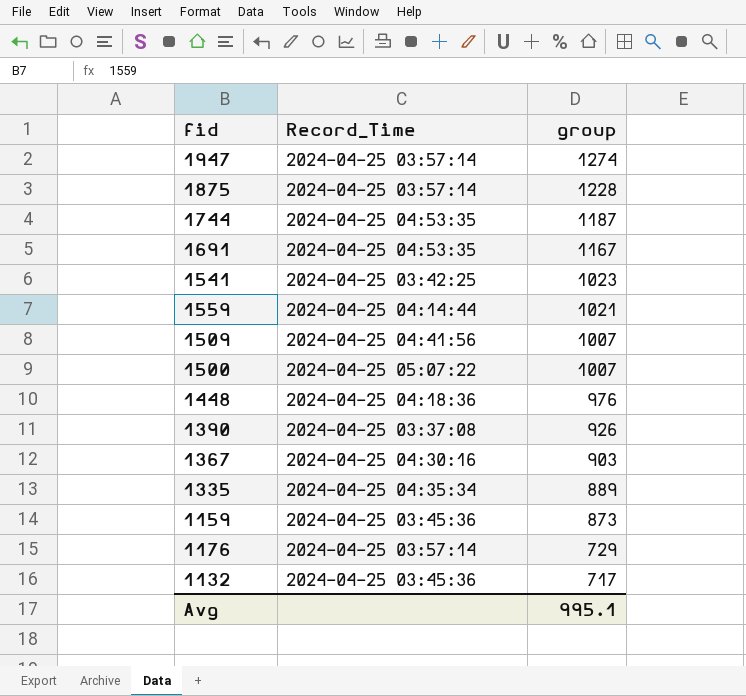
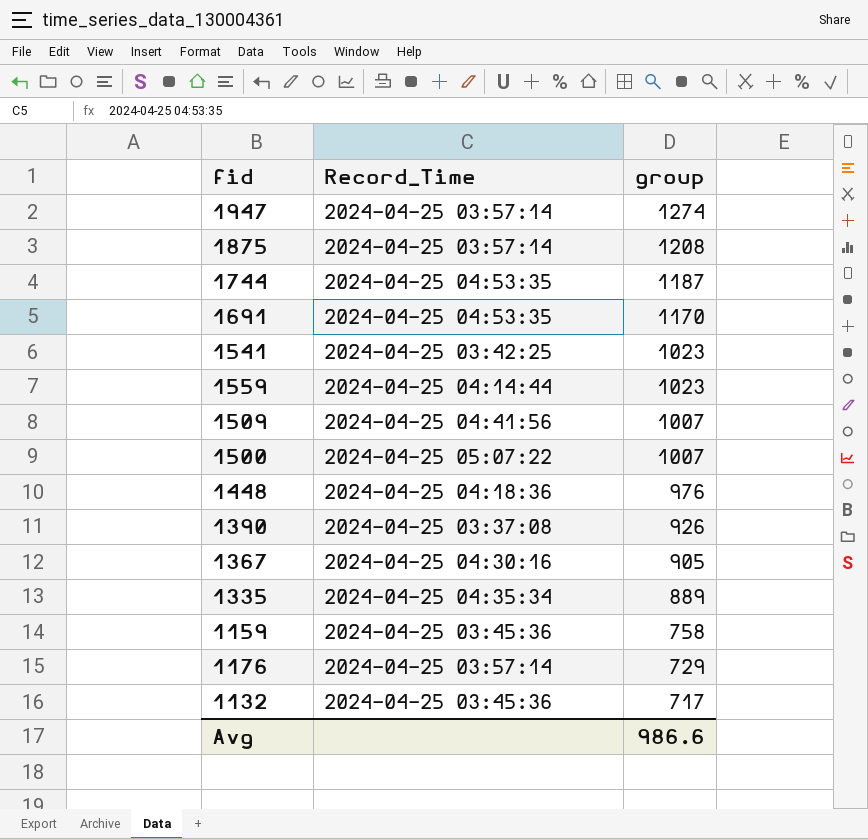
1875 | group: 1228 -> 1208
1691 | group: 1167 -> 1170
1559 | group: 1021 -> 1023
1367 | group: 903 -> 905
1159 | group: 873 -> 758
Avg | group: 995.1 -> 986.6

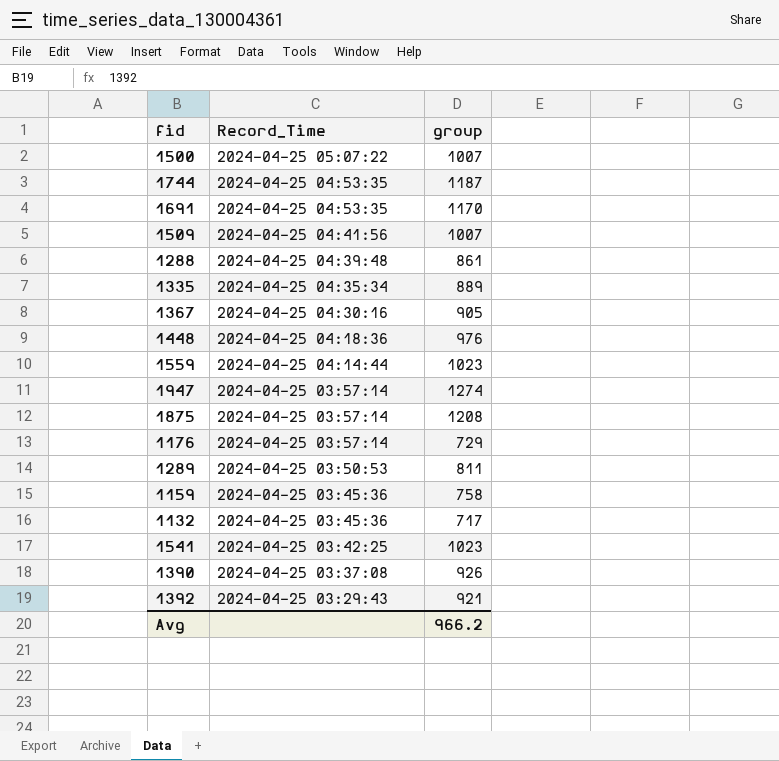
row order: group descending -> Record_Time descending
row 1288: none -> 2024-04-25 04:39:48 | 861
row 1289: none -> 2024-04-25 03:50:53 | 811
row 1392: none -> 2024-04-25 03:29:43 | 921
Avg | group: 986.6 -> 966.2

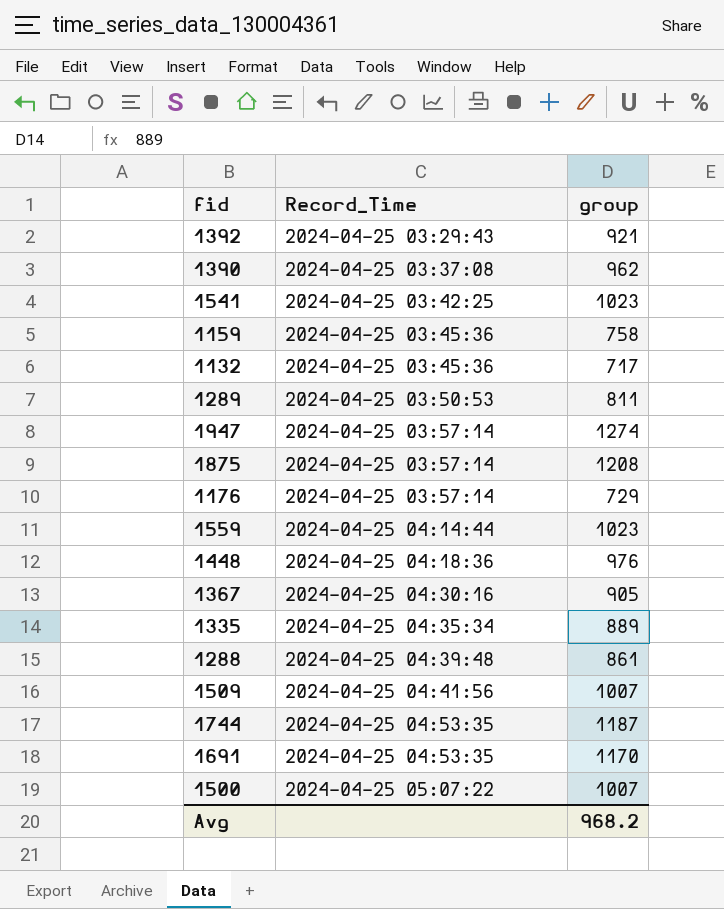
row order: Record_Time descending -> Record_Time ascending
1390 | group: 926 -> 962
Avg | group: 966.2 -> 968.2

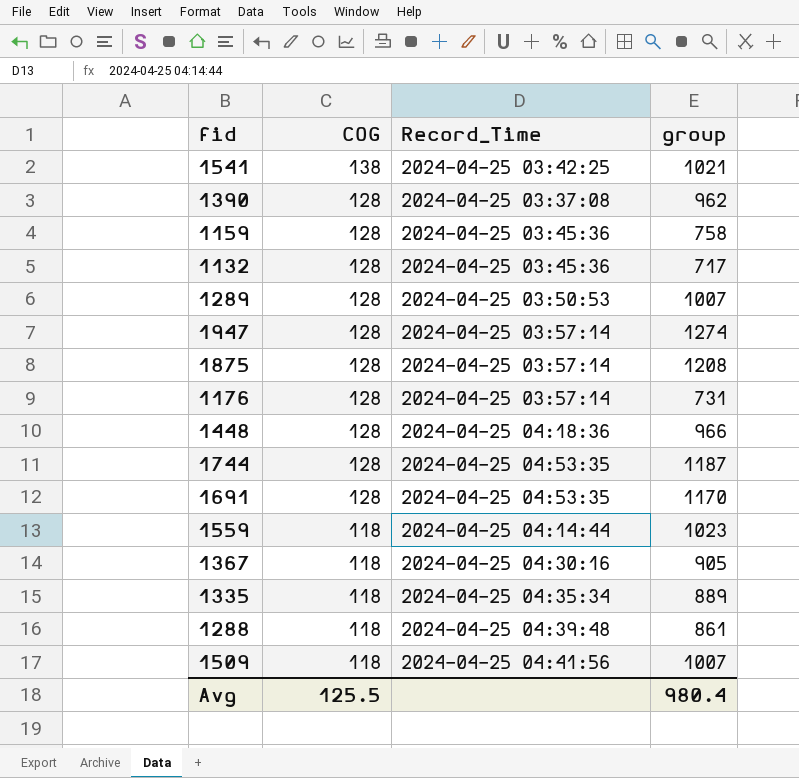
row order: Record_Time ascending -> COG descending
column COG | position: none -> 2
row 1392: 2024-04-25 03:29:43 | 921 -> none
row 1500: 2024-04-25 05:07:22 | 1007 -> none
1541 | group: 1023 -> 1021
1289 | group: 811 -> 1007
1176 | group: 729 -> 731
1448 | group: 976 -> 966
Avg | group: 968.2 -> 980.4

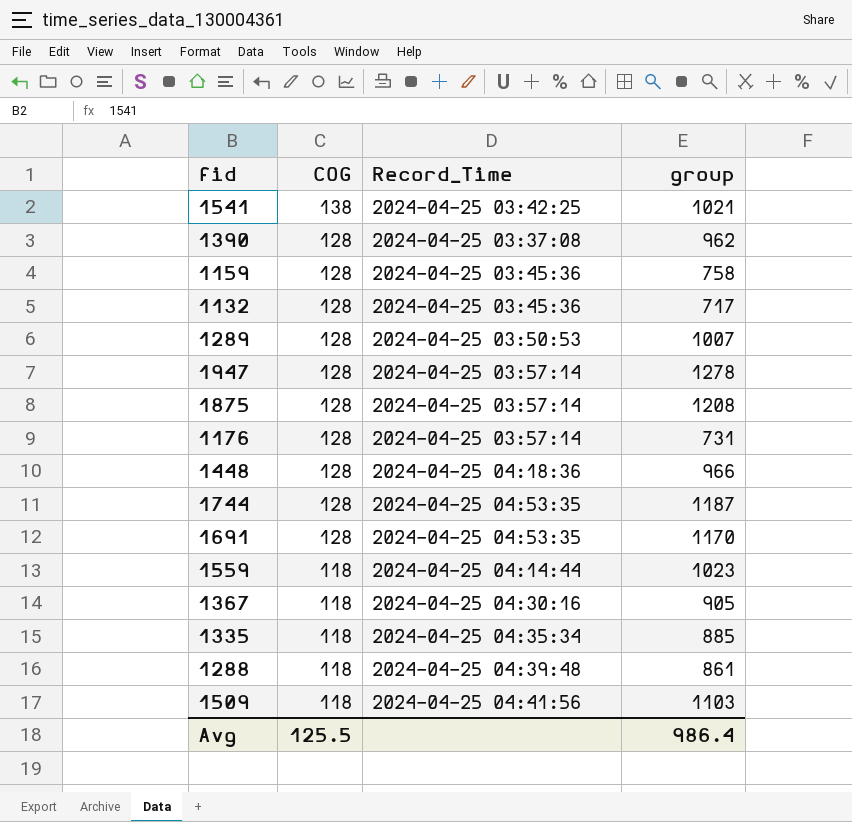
1947 | group: 1274 -> 1278
1335 | group: 889 -> 885
1509 | group: 1007 -> 1103
Avg | group: 980.4 -> 986.4

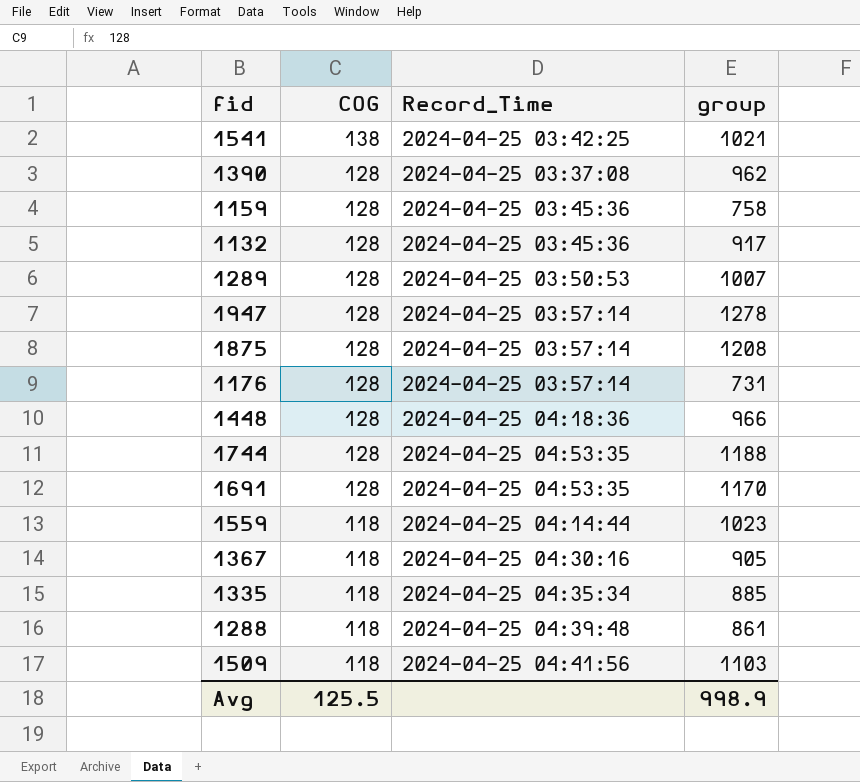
1132 | group: 717 -> 917
1744 | group: 1187 -> 1188
Avg | group: 986.4 -> 998.9

